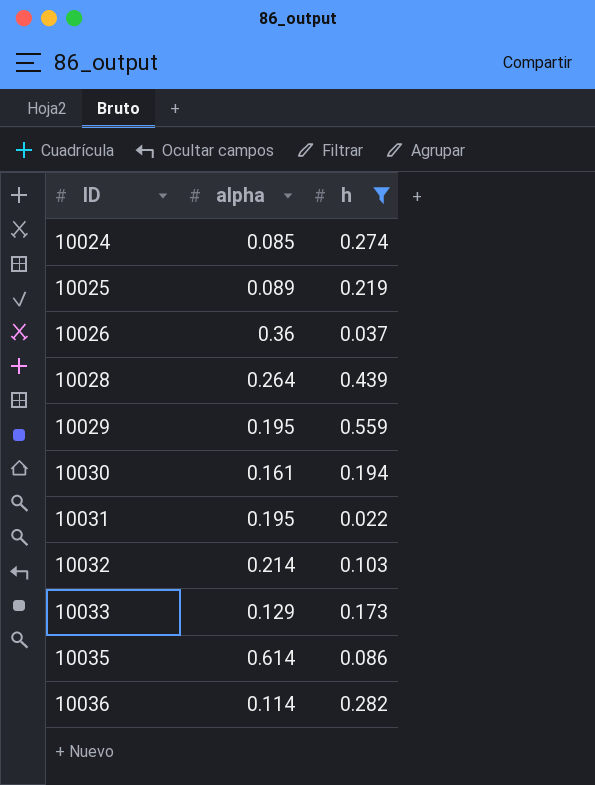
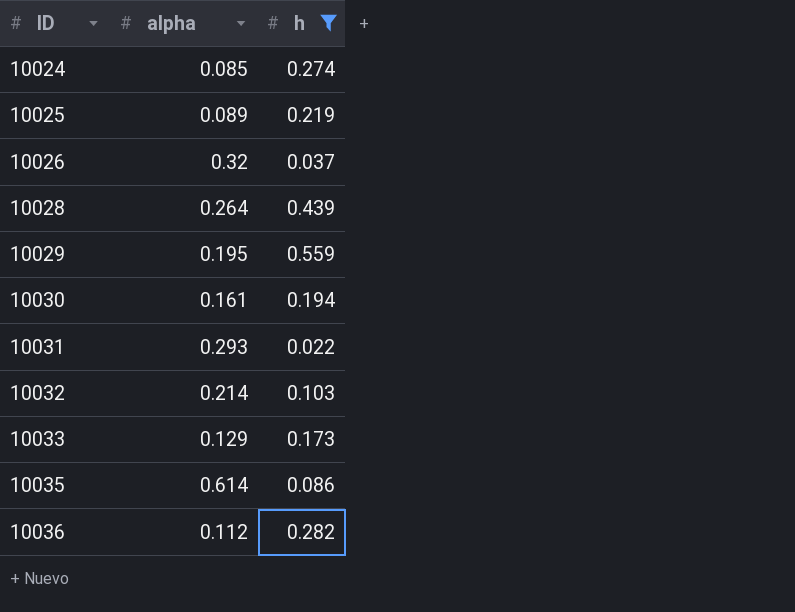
10026 | alpha: 0.36 -> 0.32
10031 | alpha: 0.195 -> 0.293
10036 | alpha: 0.114 -> 0.112

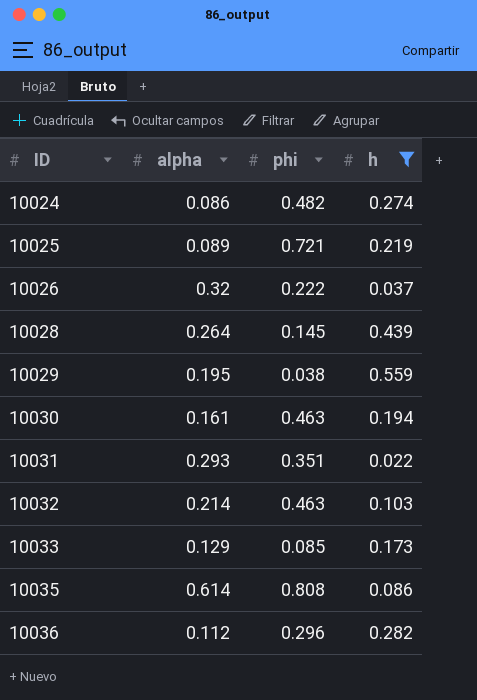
column phi | position: none -> 3
10024 | alpha: 0.085 -> 0.086

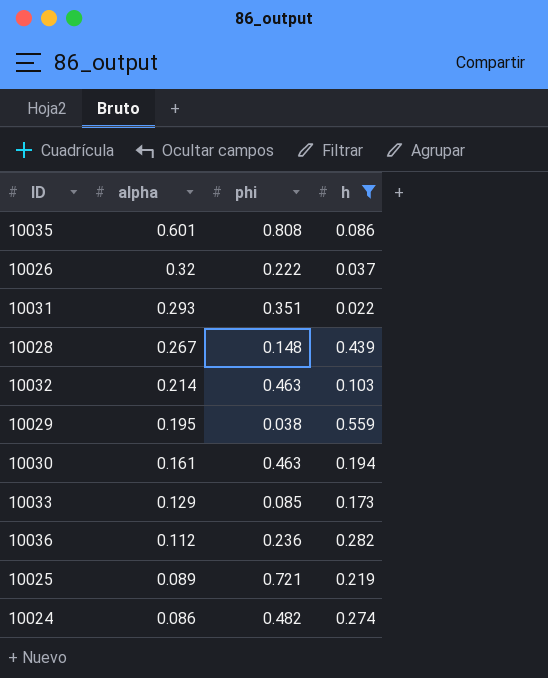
row order: ID ascending -> alpha descending
10035 | alpha: 0.614 -> 0.601
10028 | alpha: 0.264 -> 0.267
10028 | phi: 0.145 -> 0.148
10036 | phi: 0.296 -> 0.236

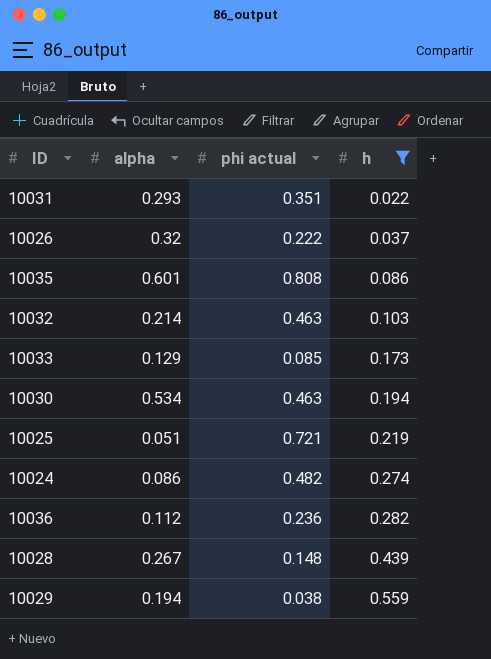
row order: alpha descending -> h ascending
column name: phi -> phi actual
10030 | alpha: 0.161 -> 0.534
10025 | alpha: 0.089 -> 0.051
10029 | alpha: 0.195 -> 0.194

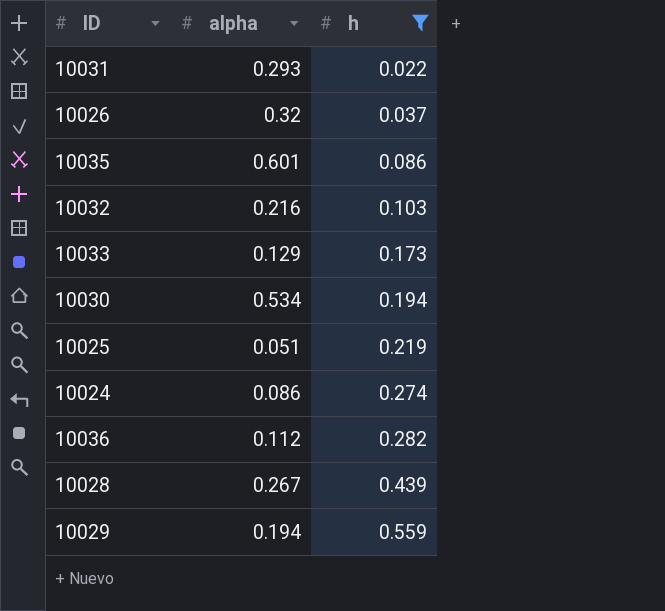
column phi actual | position: 3 -> none
10032 | alpha: 0.214 -> 0.216

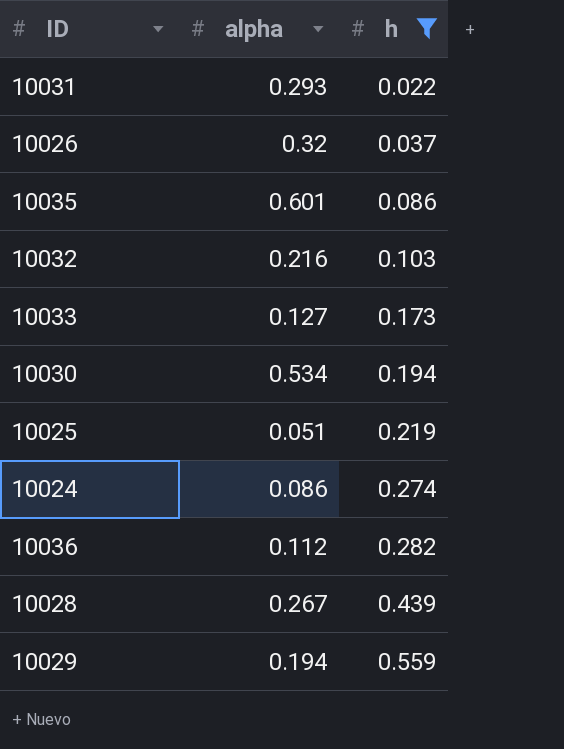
10033 | alpha: 0.129 -> 0.127

